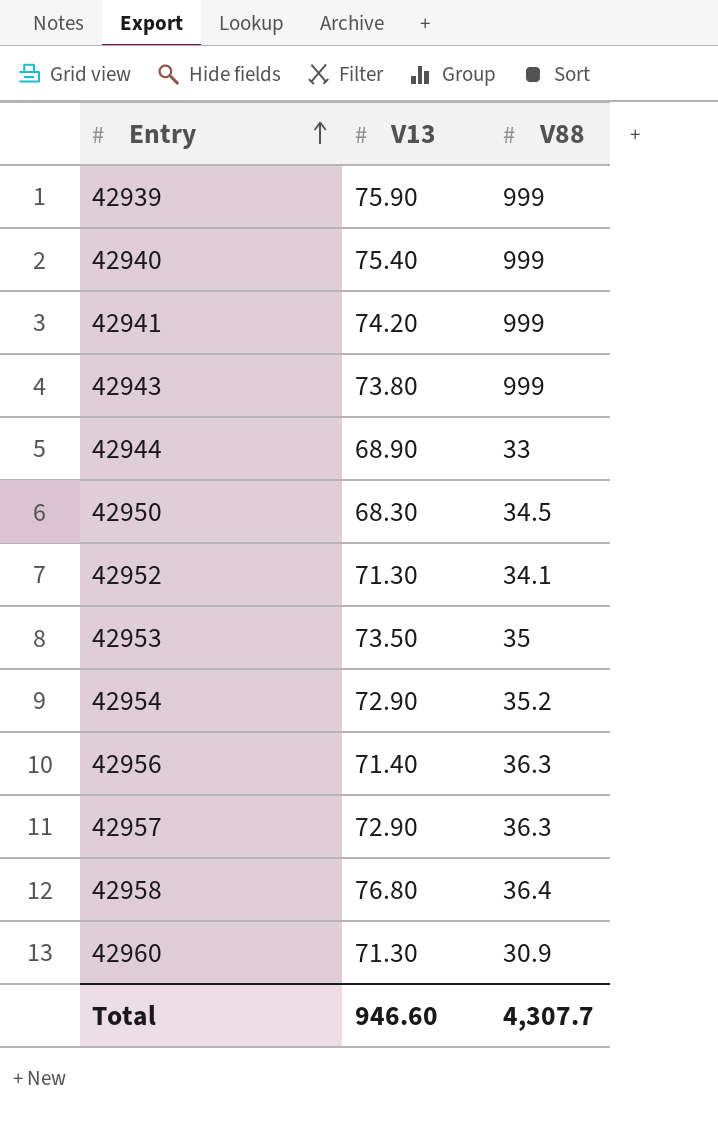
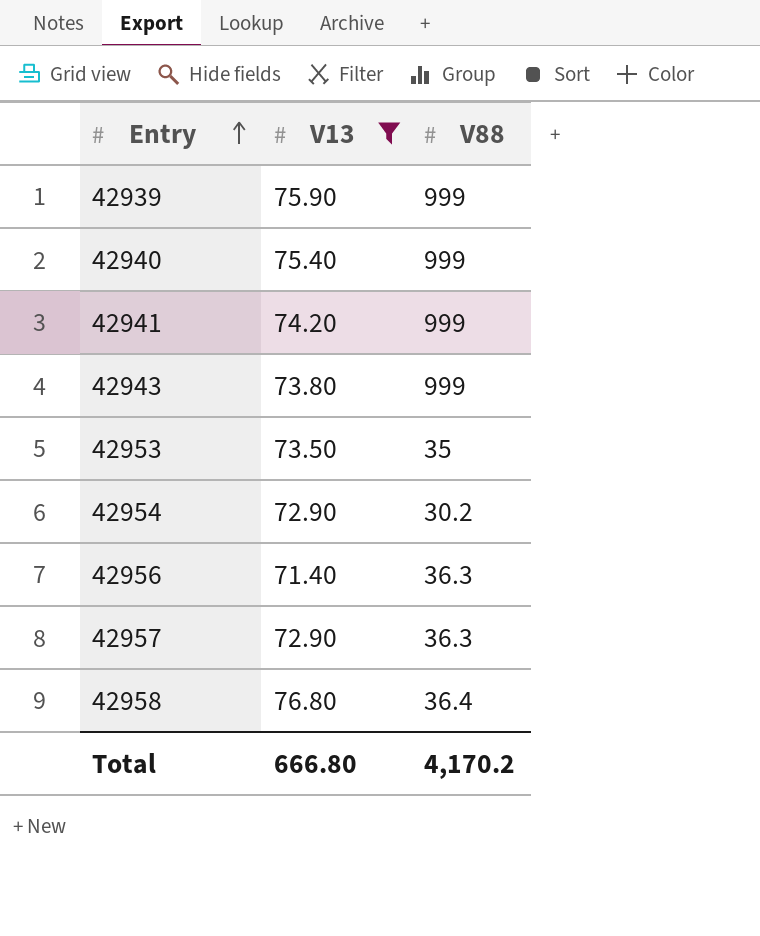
filter: none -> V13 >= 71.40
42954 | V88: 35.2 -> 30.2
Total | V13: 946.60 -> 666.80
Total | V88: 4,307.7 -> 4,170.2

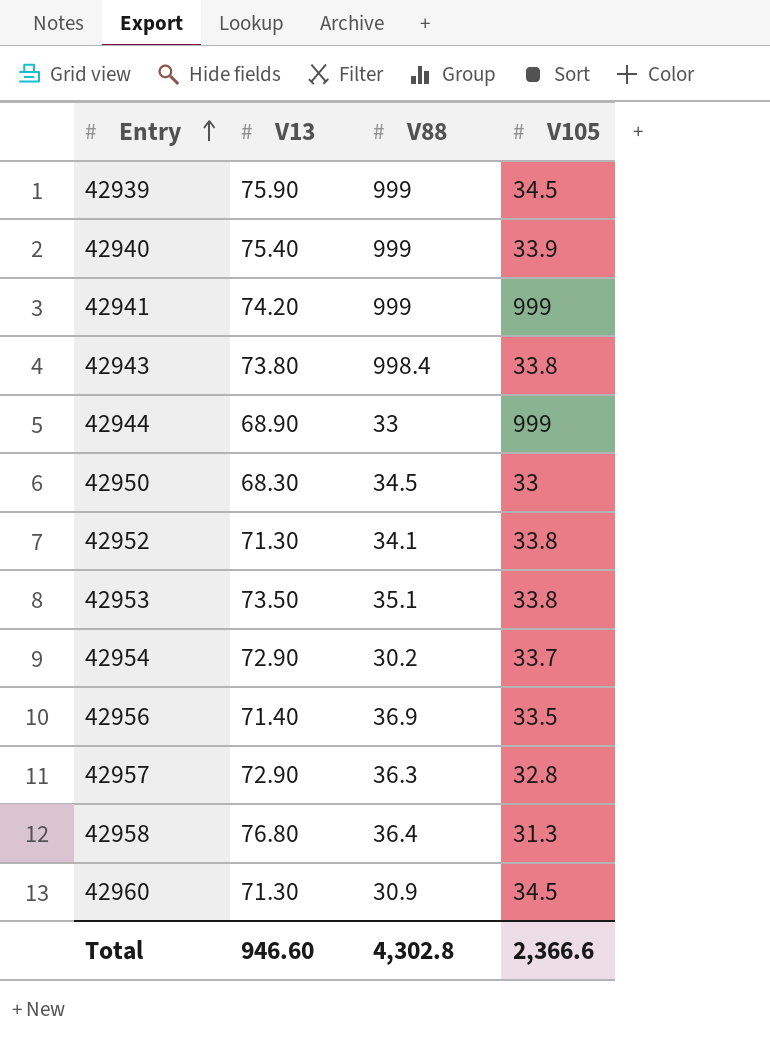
filter: V13 >= 71.40 -> none
column V105 | position: none -> 4
42943 | V88: 999 -> 998.4
42953 | V88: 35 -> 35.1
42956 | V88: 36.3 -> 36.9
Total | V13: 666.80 -> 946.60
Total | V88: 4,170.2 -> 4,302.8

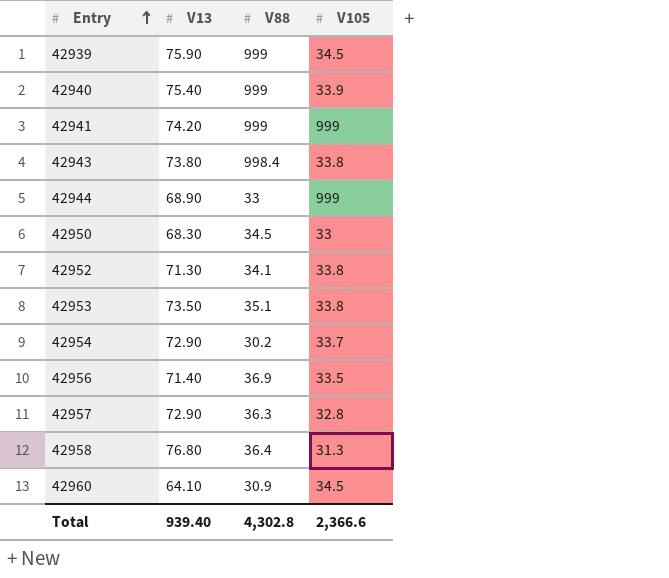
42960 | V13: 71.30 -> 64.10
Total | V13: 946.60 -> 939.40

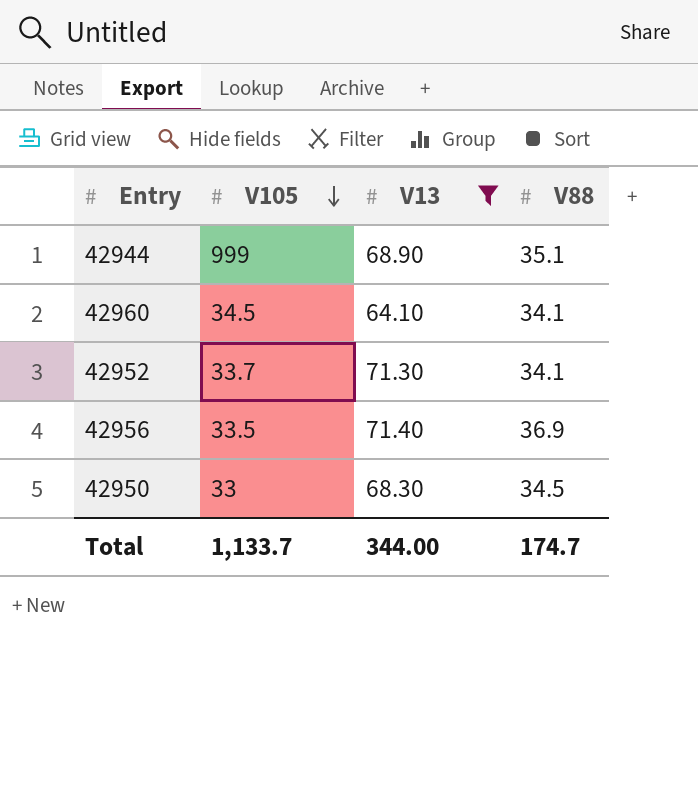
filter: none -> V13 <= 71.40
row order: Entry ascending -> V105 descending
column V105 | position: 4 -> 2
42944 | V88: 33 -> 35.1
42960 | V88: 30.9 -> 34.1
42952 | V105: 33.8 -> 33.7
Total | V105: 2,366.6 -> 1,133.7
Total | V13: 939.40 -> 344.00
Total | V88: 4,302.8 -> 174.7

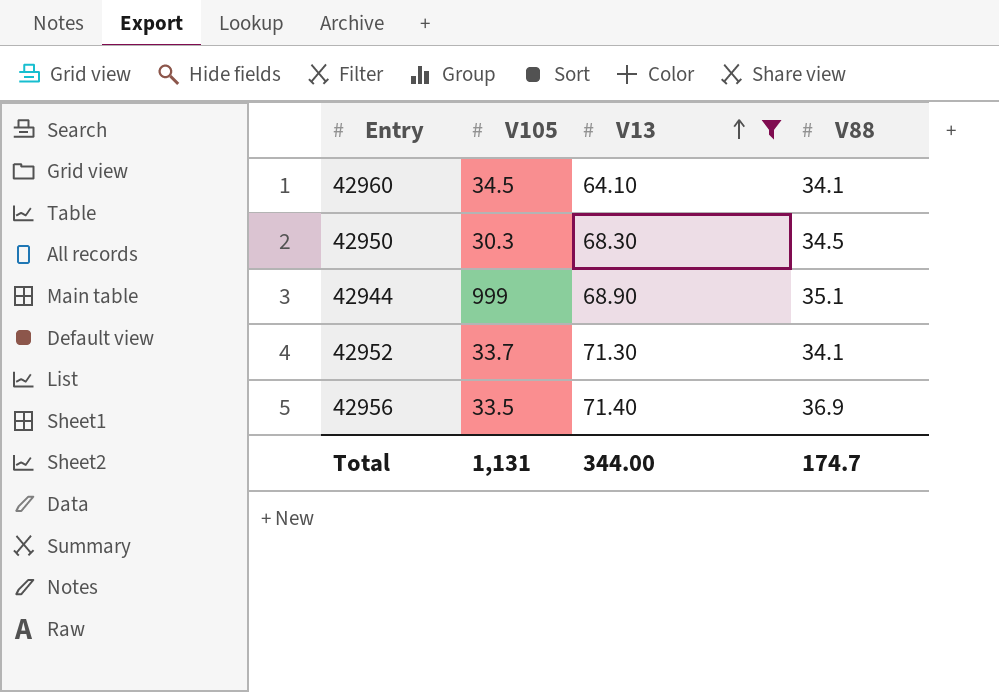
row order: V105 descending -> V13 ascending
42950 | V105: 33 -> 30.3
Total | V105: 1,133.7 -> 1,131

